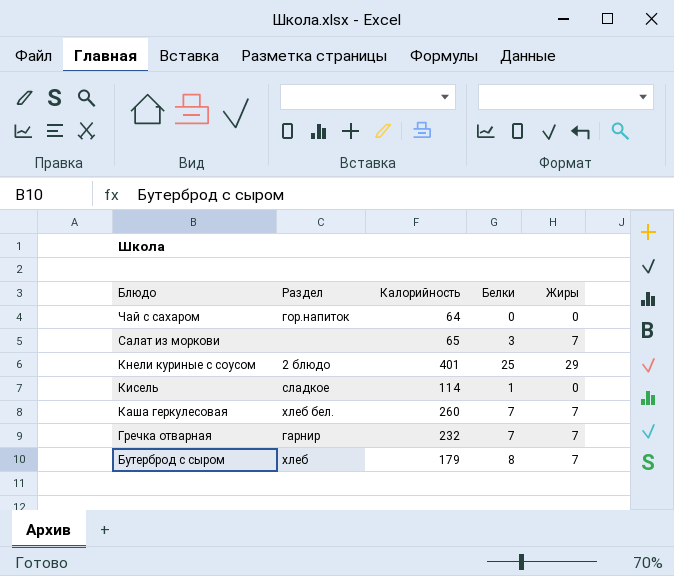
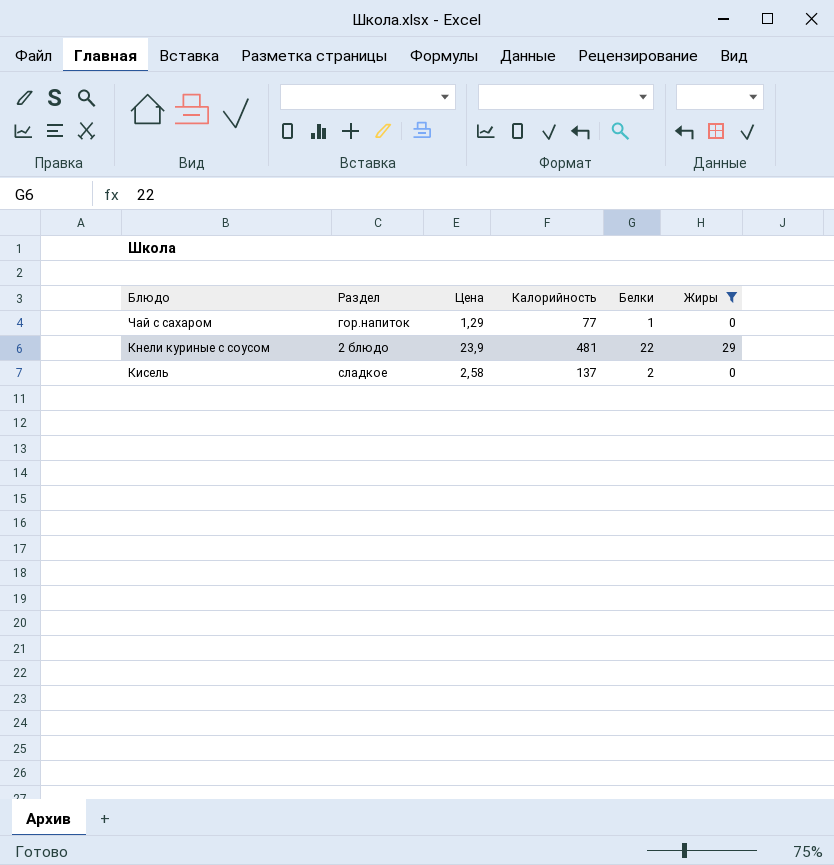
filter: none -> Жиры != 7
column Цена | position: none -> 3
Чай с сахаром | Калорийность: 64 -> 77
Чай с сахаром | Белки: 0 -> 1
Кнели куриные с соусом | Калорийность: 401 -> 481
Кнели куриные с соусом | Белки: 25 -> 22
Кисель | Калорийность: 114 -> 137
Кисель | Белки: 1 -> 2

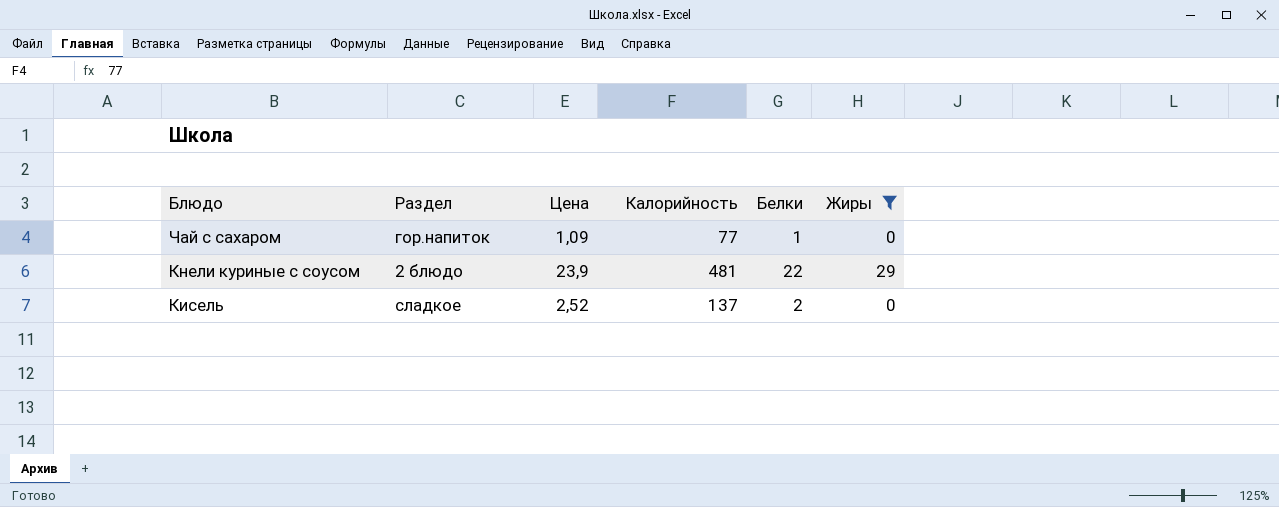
Чай с сахаром | Цена: 1,29 -> 1,09
Кисель | Цена: 2,58 -> 2,52

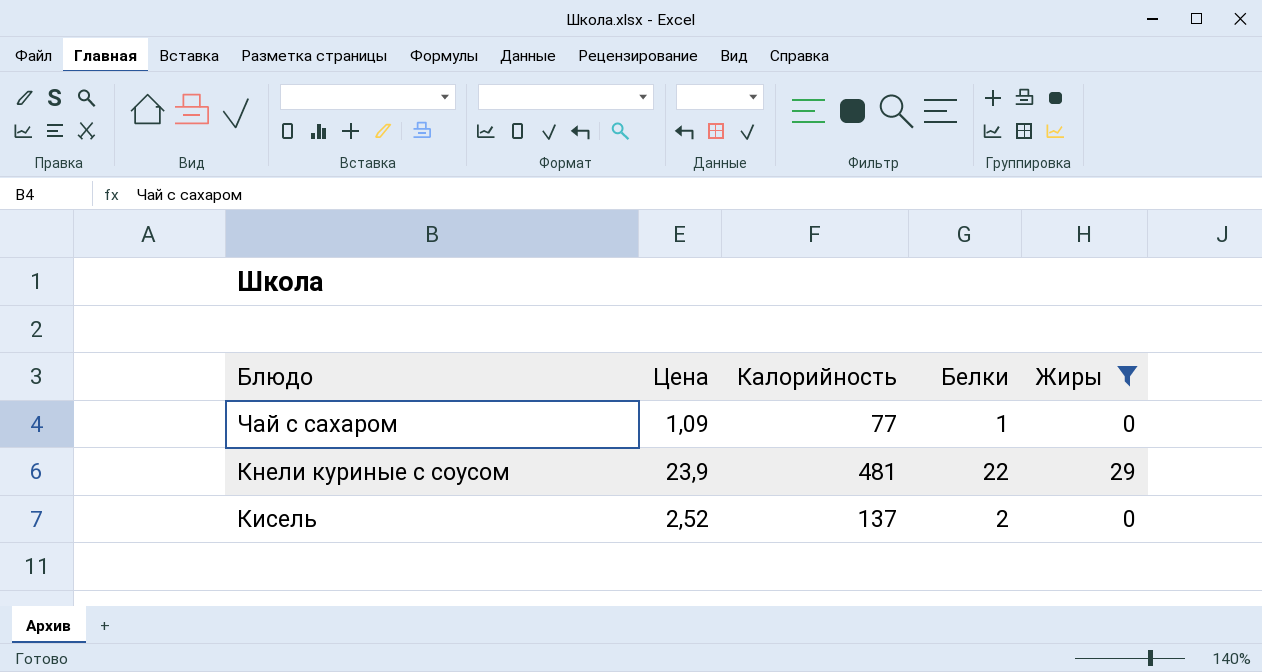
column Раздел | position: 2 -> none

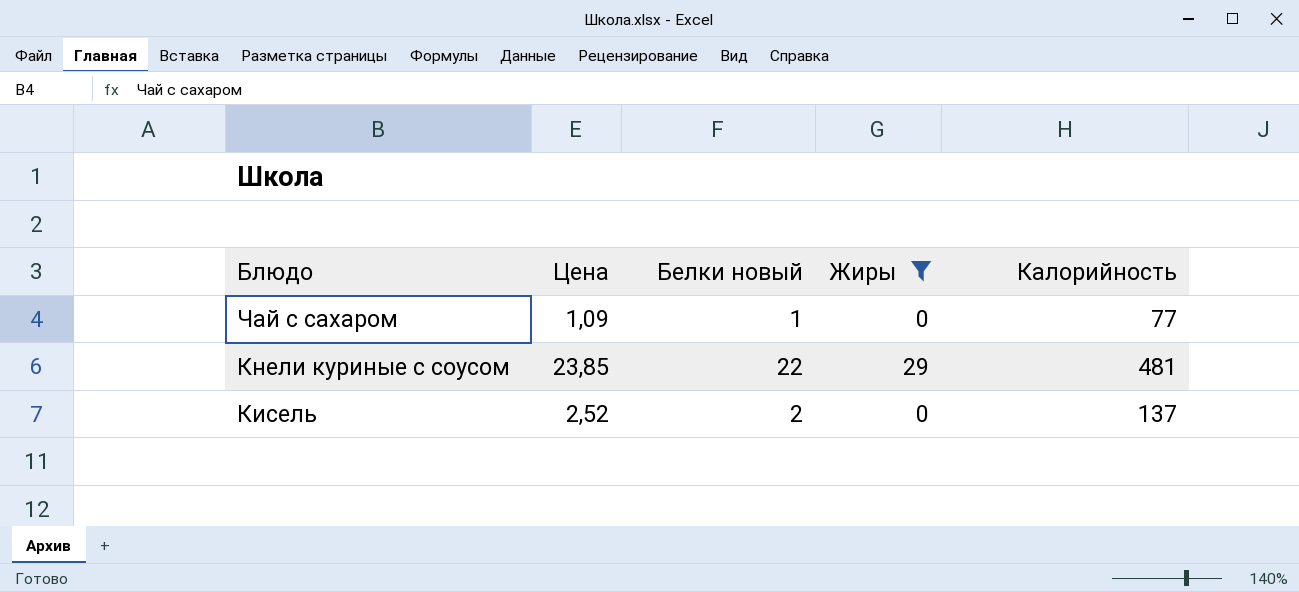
column name: Белки -> Белки новый
column Калорийность | position: 3 -> 5
Кнели куриные с соусом | Цена: 23,9 -> 23,85

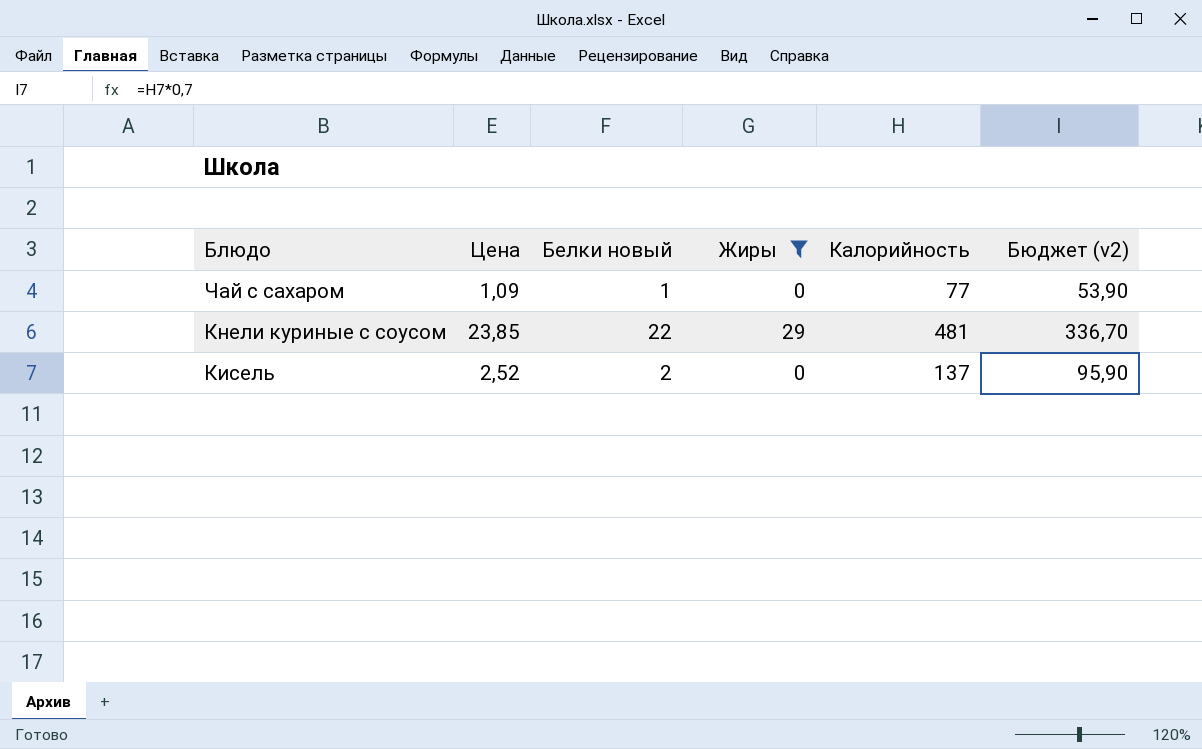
column Бюджет (v2) | formula: none -> [Калорийность] * 0,7

